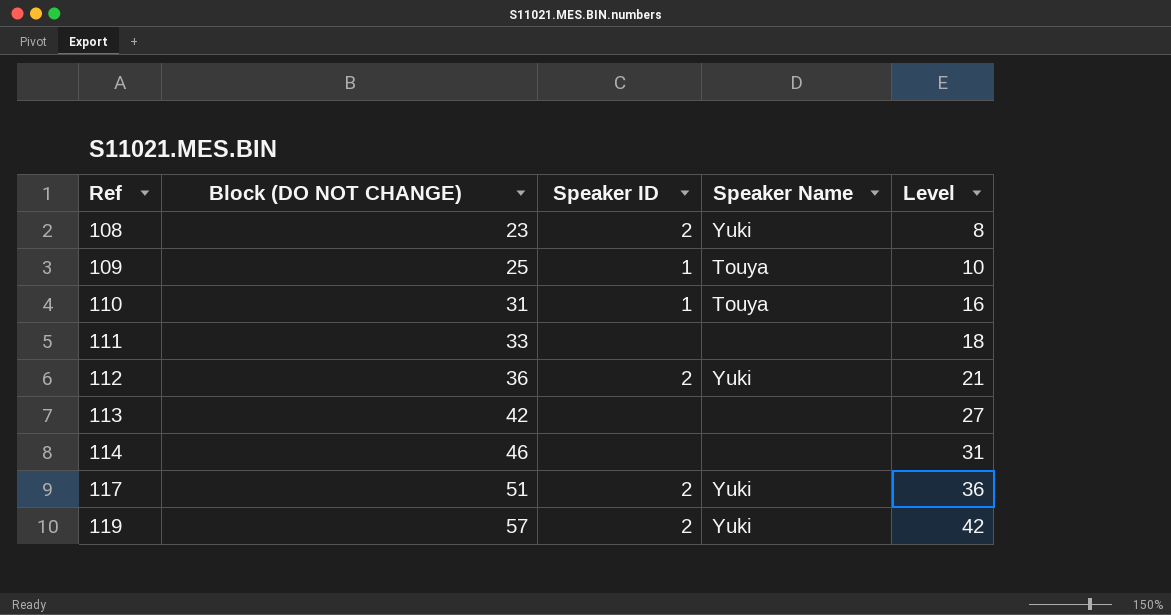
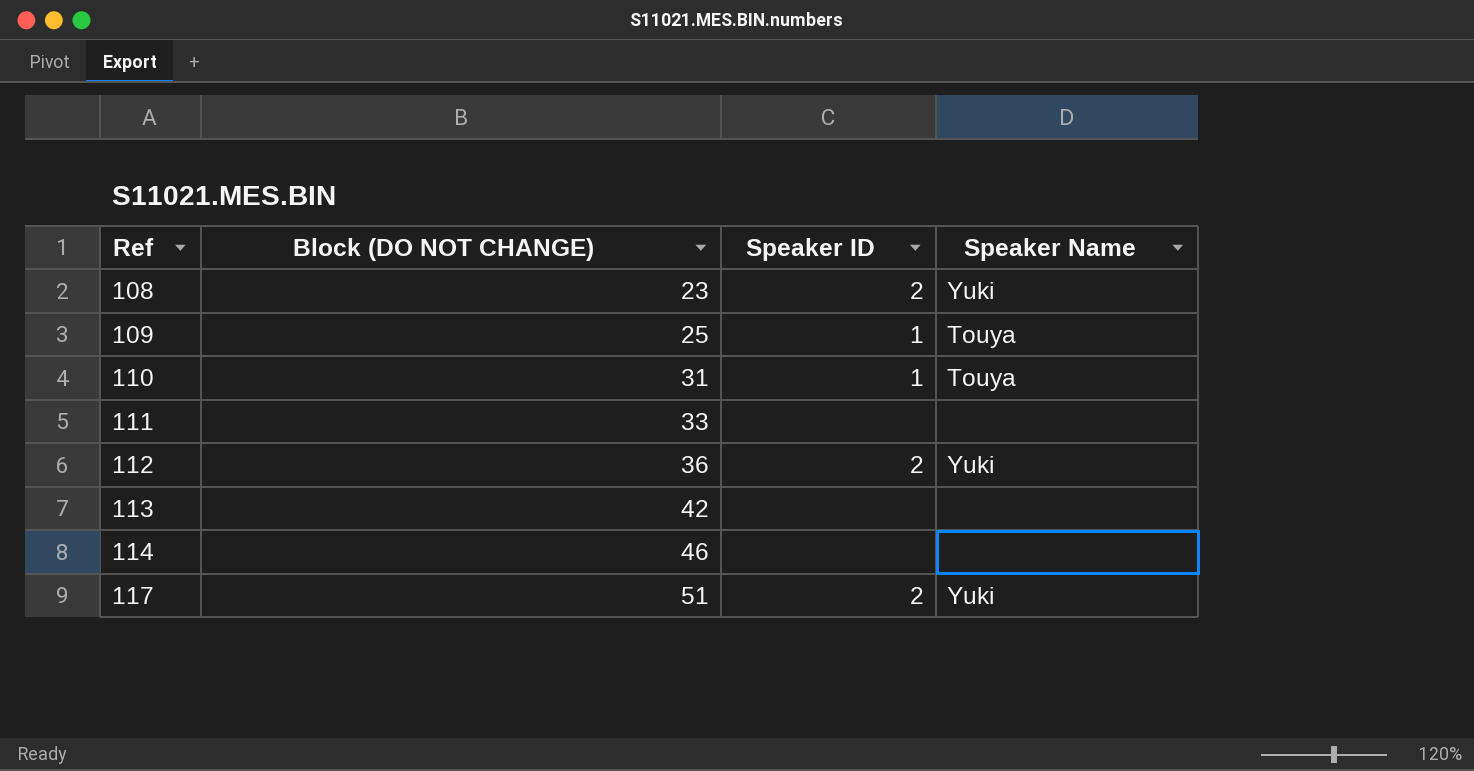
column Level | formula: [Block (DO NOT CHANGE)] - 15 -> none
row 119: 57 | 2 | Yuki | 42 -> none

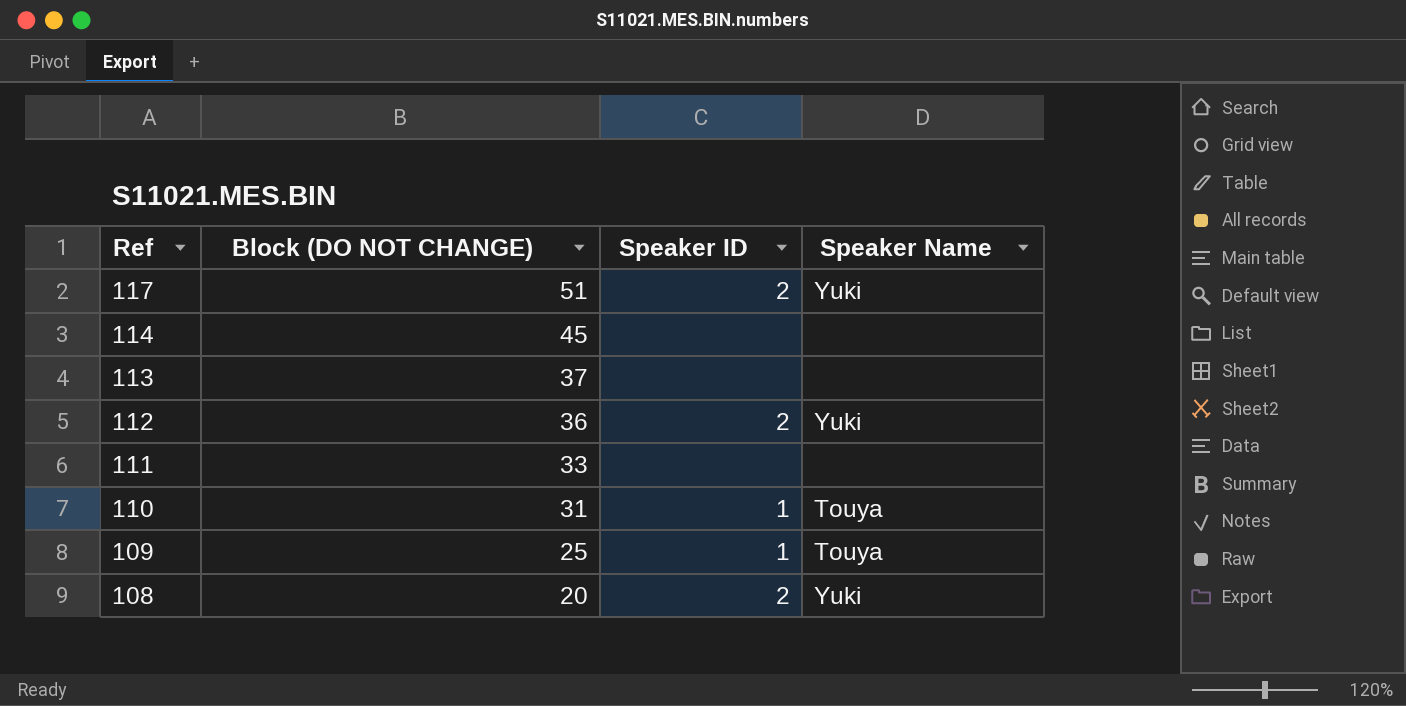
row order: Ref ascending -> Ref descending
114 | Block (DO NOT CHANGE): 46 -> 45
113 | Block (DO NOT CHANGE): 42 -> 37
108 | Block (DO NOT CHANGE): 23 -> 20

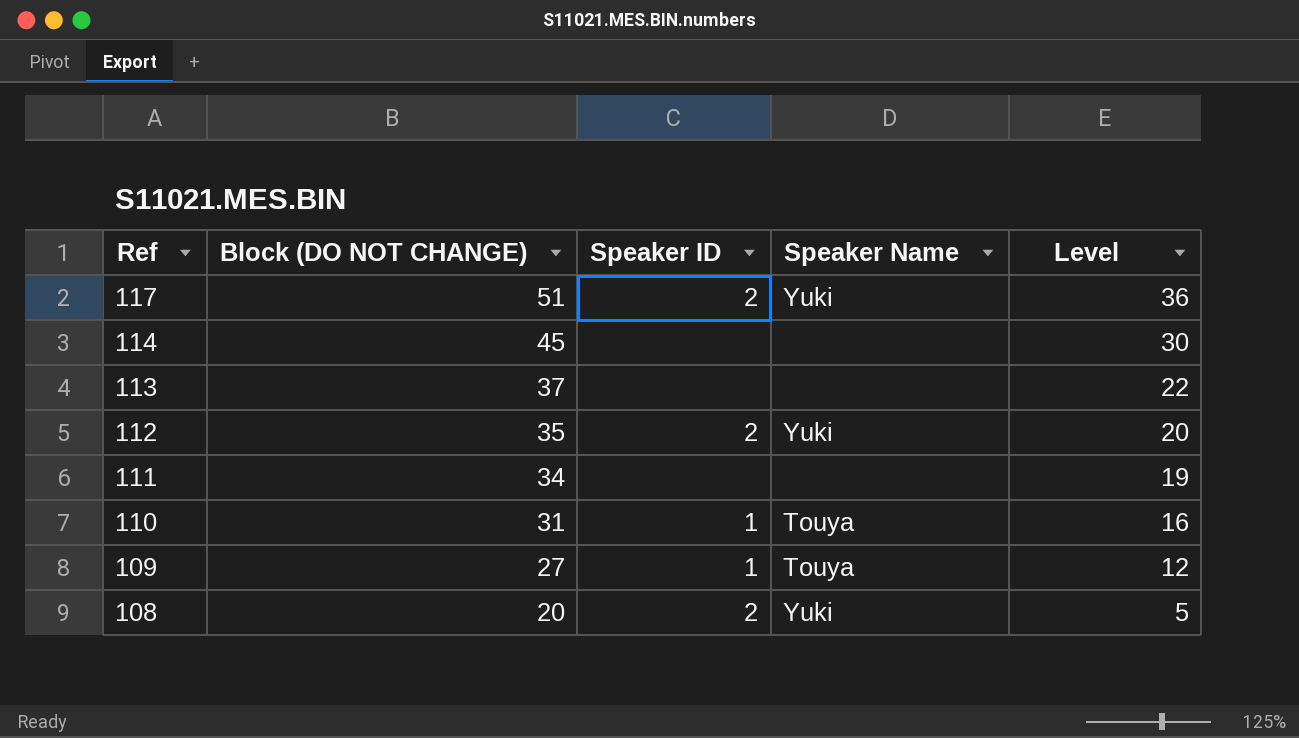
column Level | formula: none -> [Block (DO NOT CHANGE)] - 15
112 | Block (DO NOT CHANGE): 36 -> 35
111 | Block (DO NOT CHANGE): 33 -> 34
109 | Block (DO NOT CHANGE): 25 -> 27

